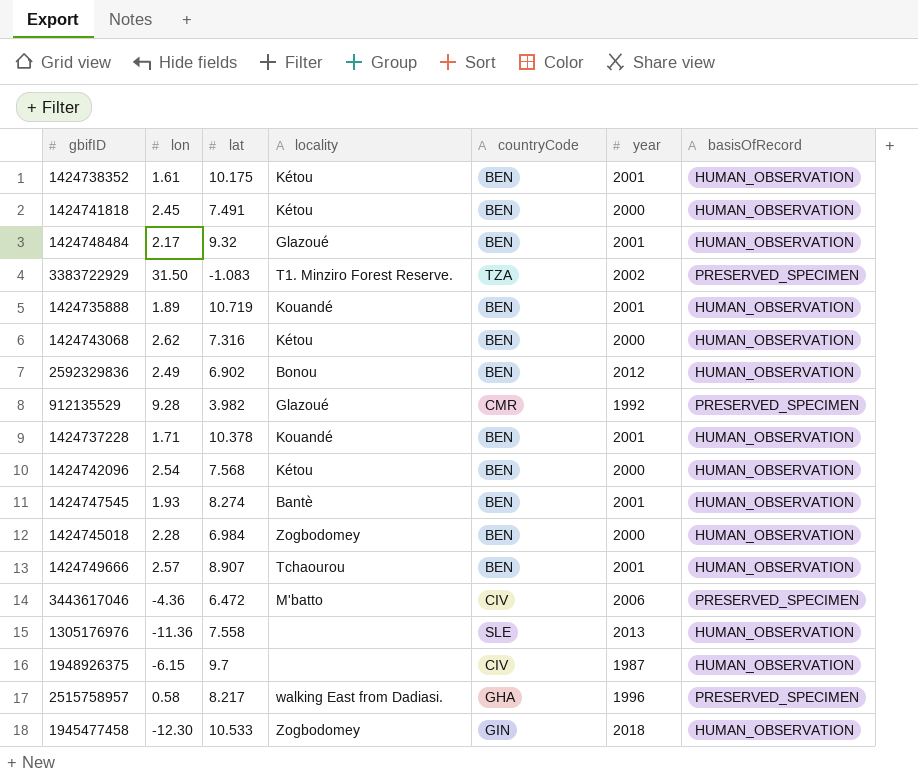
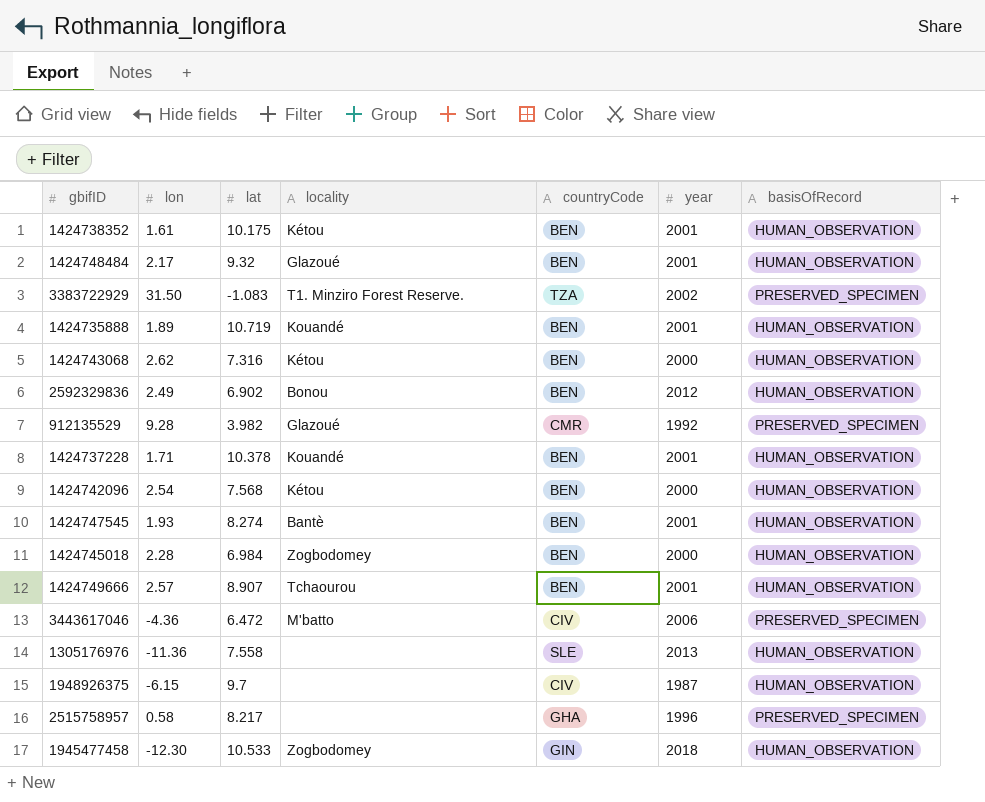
row 1424741818: 2.45 | 7.491 | Kétou | BEN | 2000 | HUMAN_OBSERVATION -> none
2515758957 | locality: walking East from Dadiasi. -> none

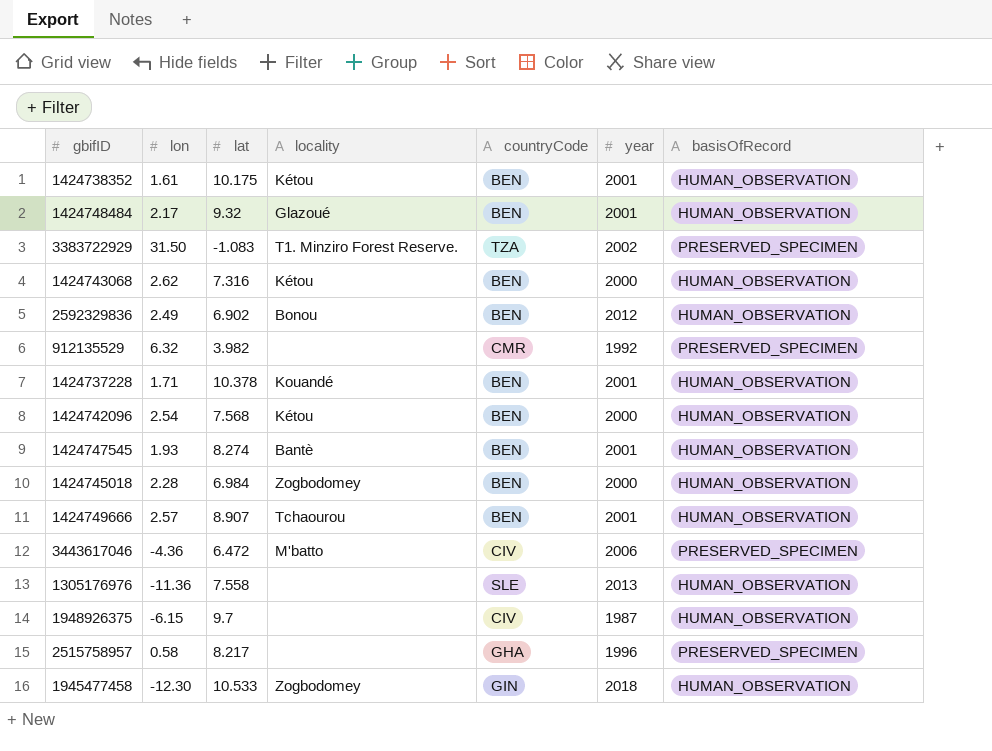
row 1424735888: 1.89 | 10.719 | Kouandé | BEN | 2001 | HUMAN_OBSERVATION -> none
912135529 | lon: 9.28 -> 6.32
912135529 | locality: Glazoué -> none

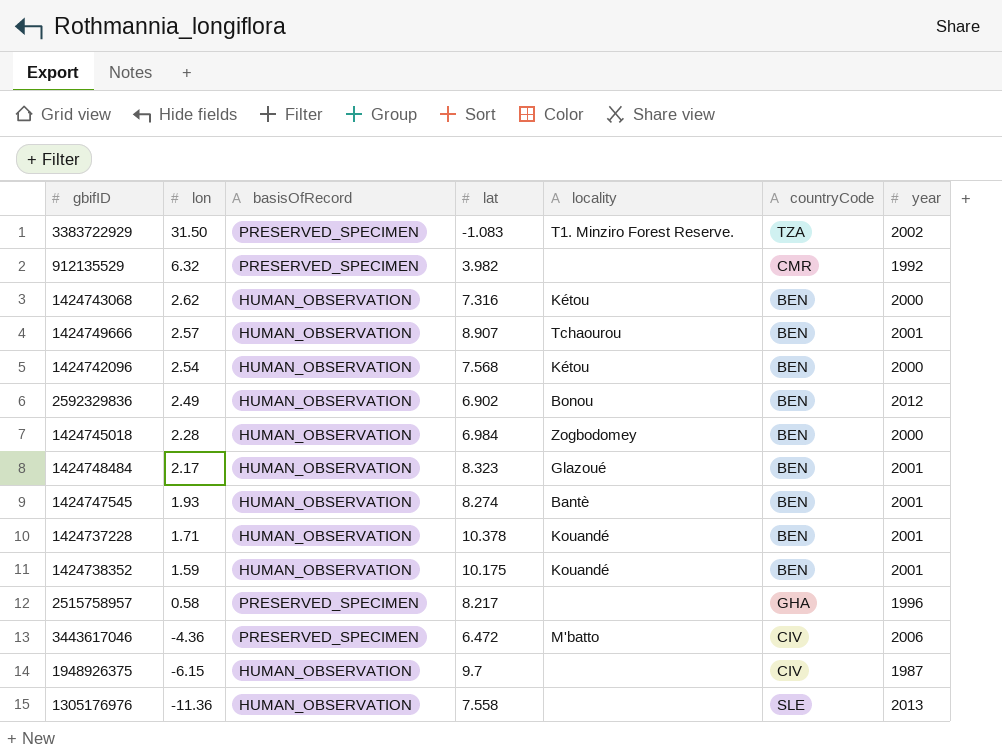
row order: none -> lon descending
column basisOfRecord | position: 7 -> 3
row 1945477458: -12.30 | 10.533 | Zogbodomey | GIN | 2018 | HUMAN_OBSERVATION -> none
1424748484 | lat: 9.32 -> 8.323
1424738352 | lon: 1.61 -> 1.59
1424738352 | locality: Kétou -> Kouandé

